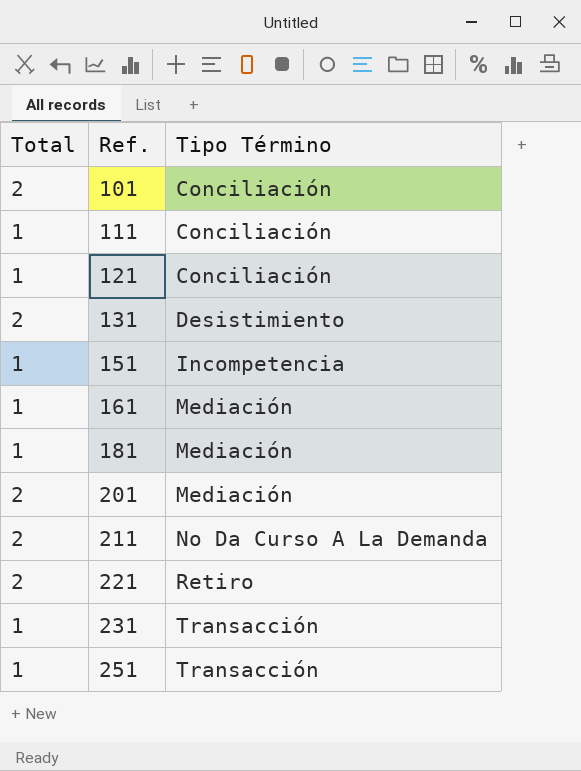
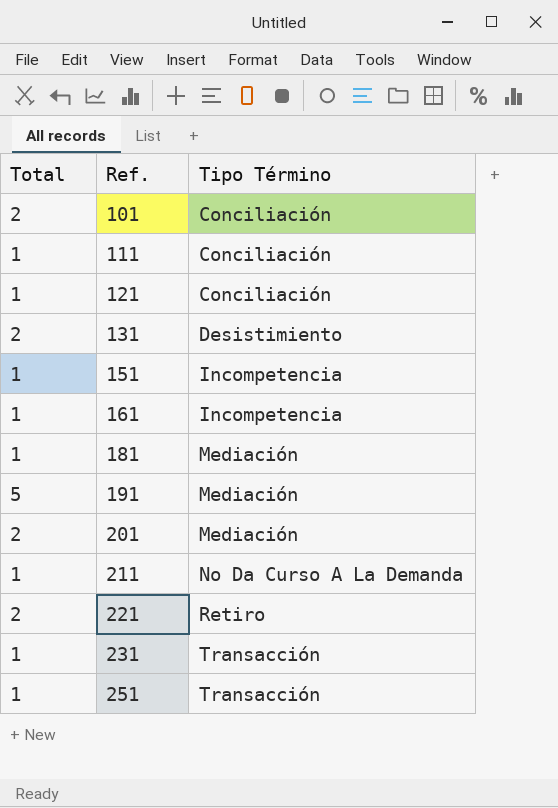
161 | Tipo Término: Mediación -> Incompetencia
row 191: none -> 5 | Mediación
211 | Total: 2 -> 1

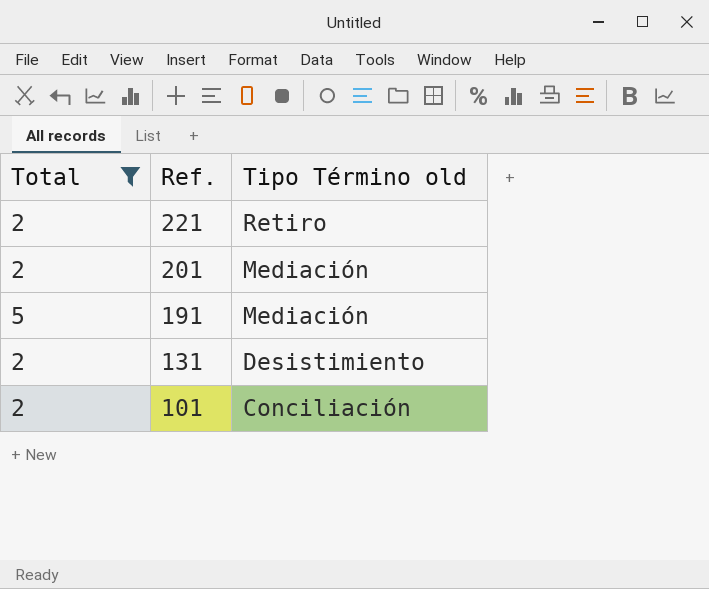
filter: none -> Total != 1
row order: Ref. ascending -> Ref. descending
column name: Tipo Término -> Tipo Término old

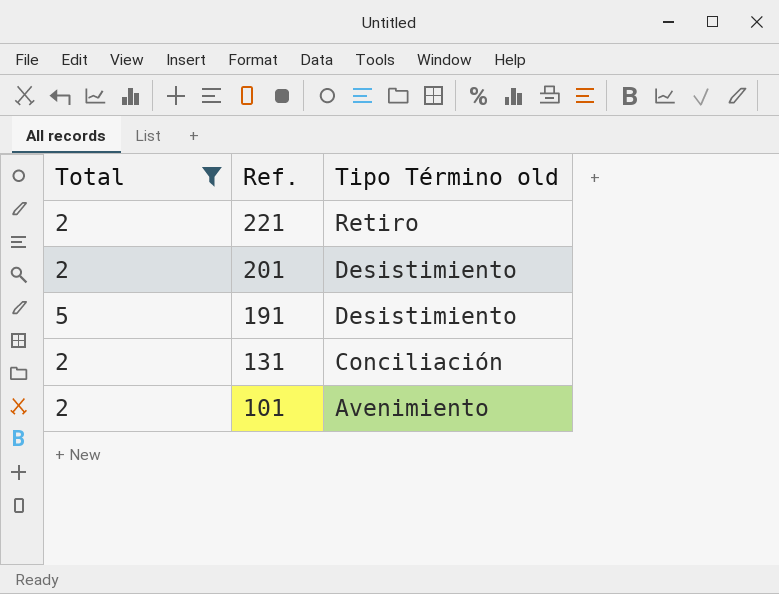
201 | Tipo Término old: Mediación -> Desistimiento
191 | Tipo Término old: Mediación -> Desistimiento
131 | Tipo Término old: Desistimiento -> Conciliación
101 | Tipo Término old: Conciliación -> Avenimiento

